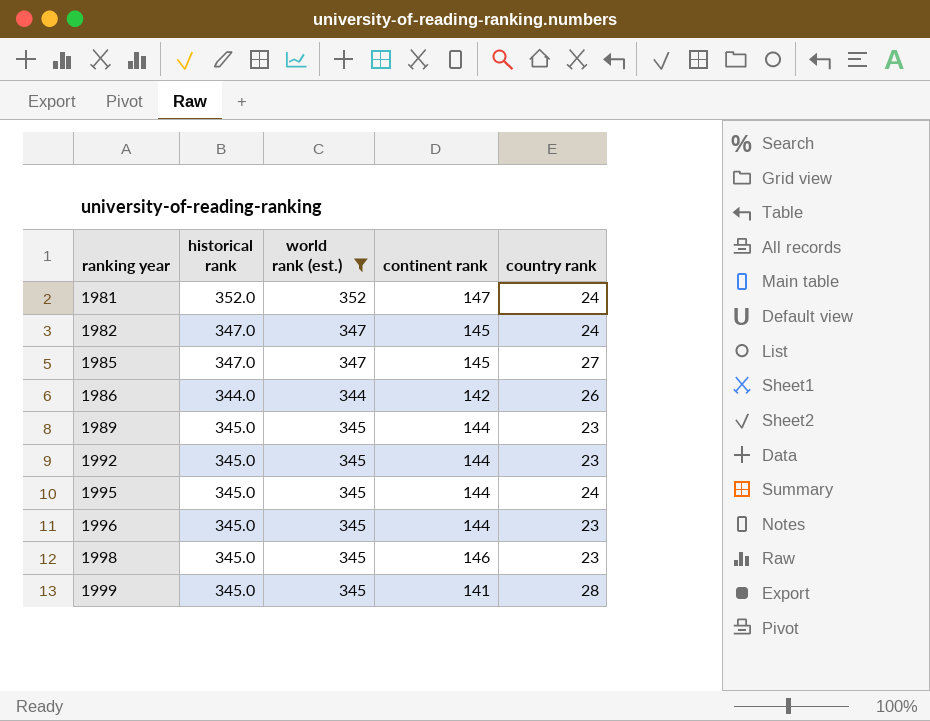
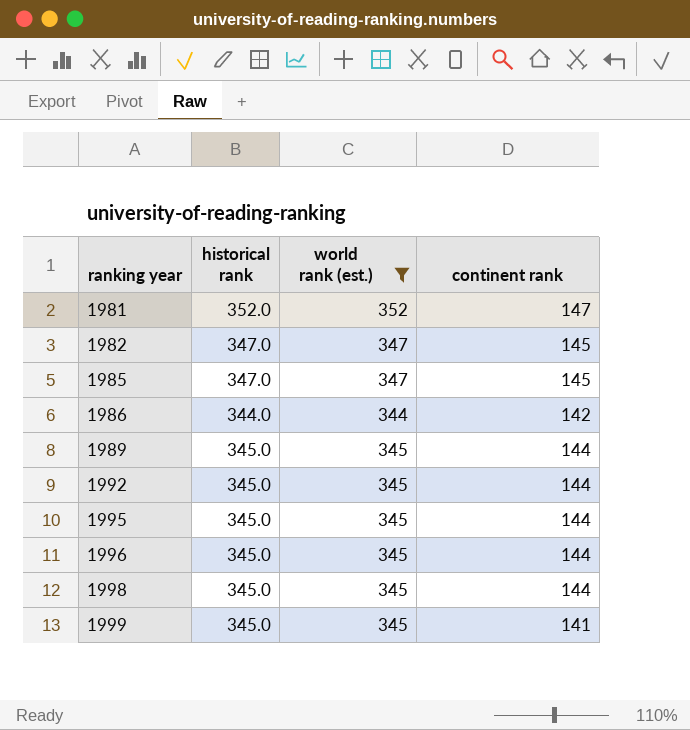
column country rank | position: 5 -> none
1998 | continent rank: 146 -> 144

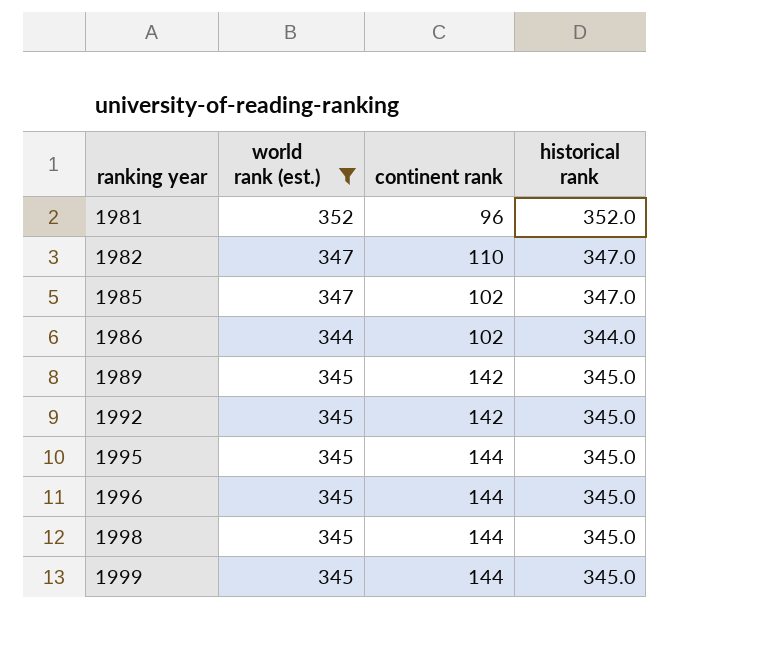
column historical rank | position: 2 -> 4
1981 | continent rank: 147 -> 96
1982 | continent rank: 145 -> 110
1985 | continent rank: 145 -> 102
1986 | continent rank: 142 -> 102
1989 | continent rank: 144 -> 142
1992 | continent rank: 144 -> 142
1999 | continent rank: 141 -> 144

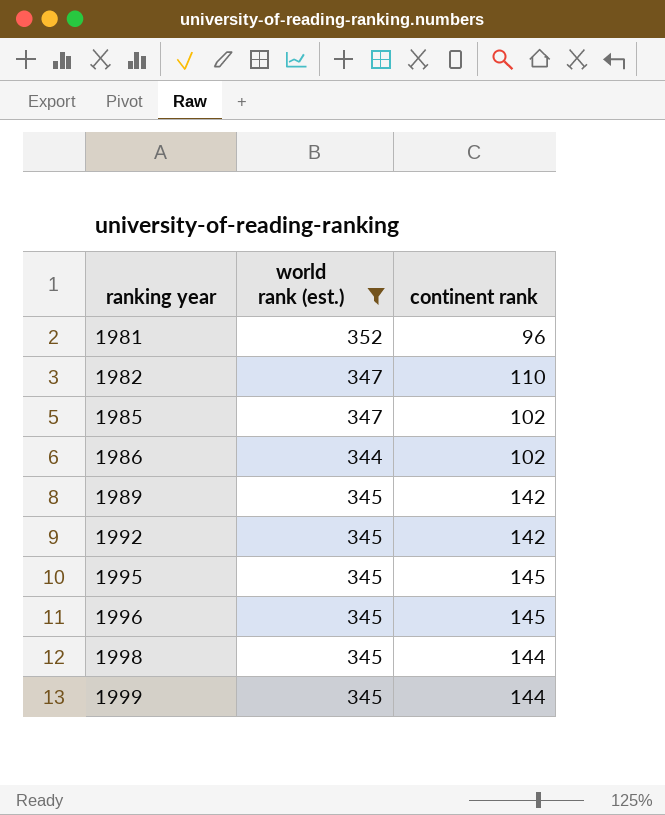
column historical rank | position: 4 -> none
1995 | continent rank: 144 -> 145
1996 | continent rank: 144 -> 145

